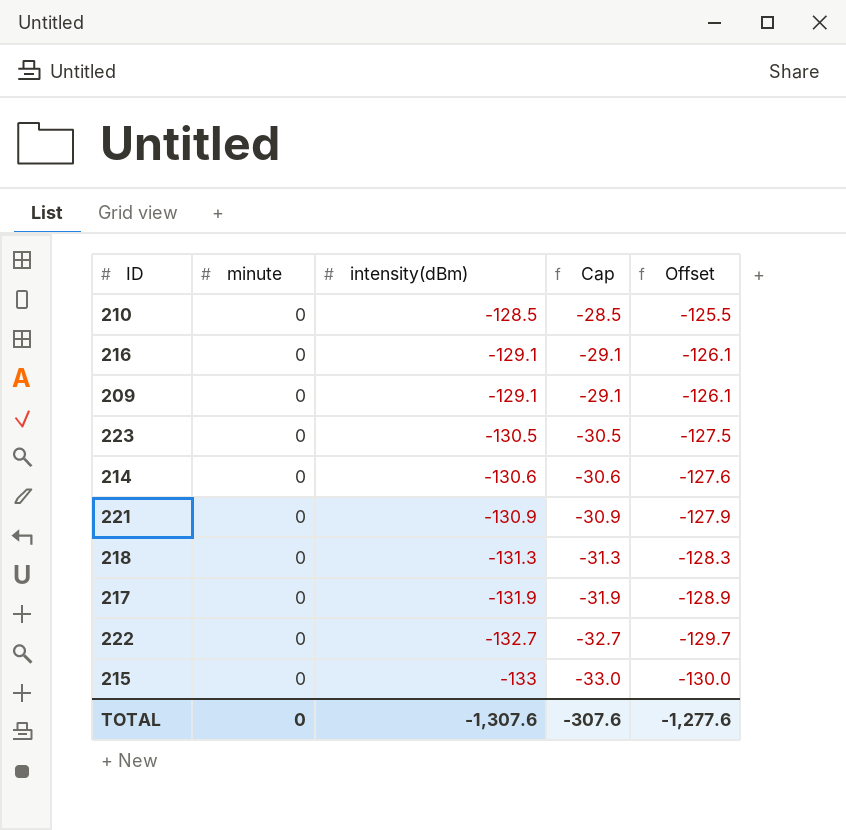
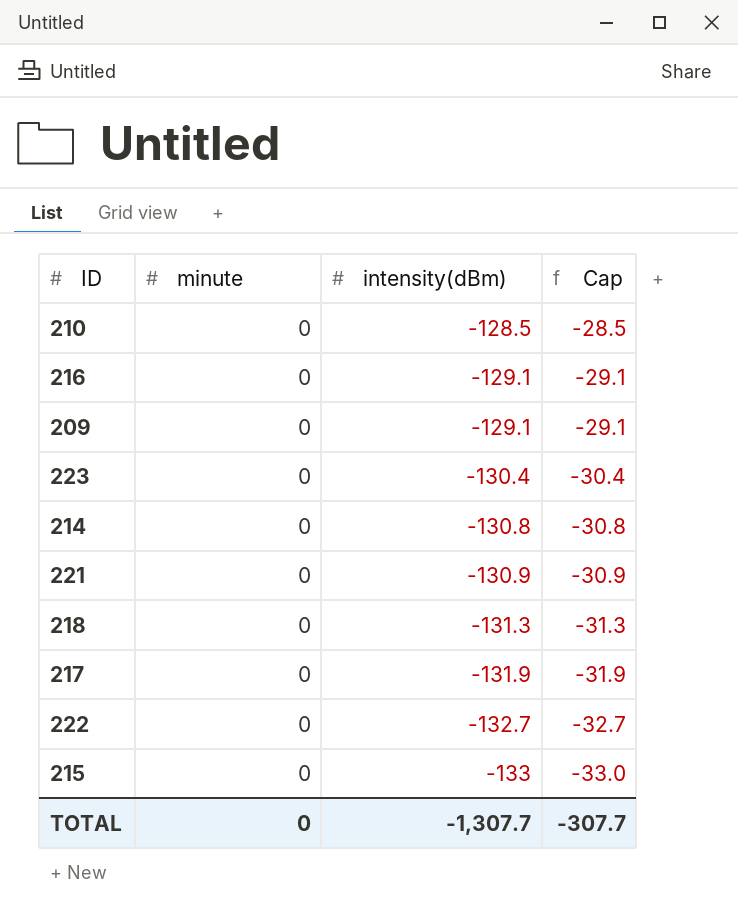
column Offset | formula: [intensity(dBm)] + 3 -> none
223 | intensity(dBm): -130.5 -> -130.4
223 | Cap: -30.5 -> -30.4
214 | intensity(dBm): -130.6 -> -130.8
214 | Cap: -30.6 -> -30.8
TOTAL | intensity(dBm): -1,307.6 -> -1,307.7
TOTAL | Cap: -307.6 -> -307.7

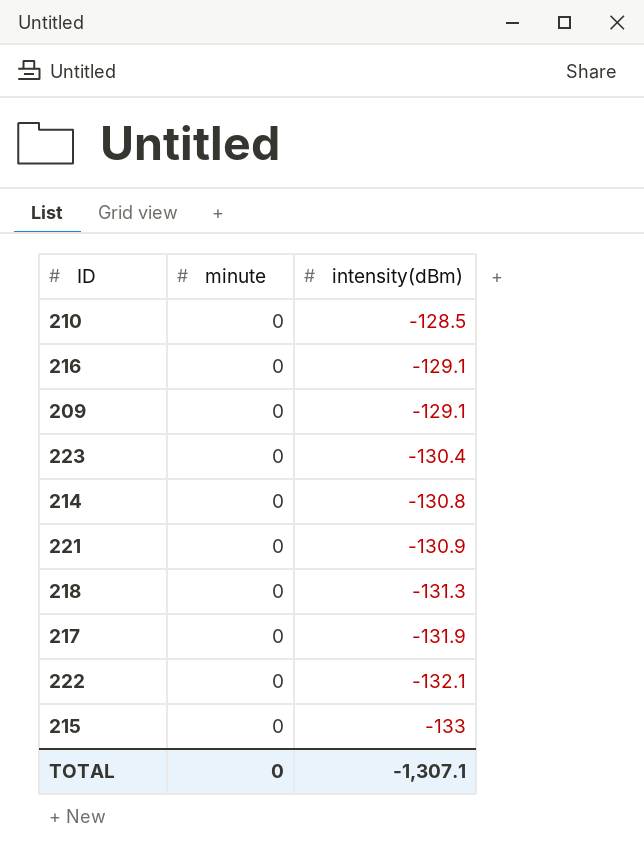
column Cap | formula: [intensity(dBm)] + 100 -> none
222 | intensity(dBm): -132.7 -> -132.1
TOTAL | intensity(dBm): -1,307.7 -> -1,307.1

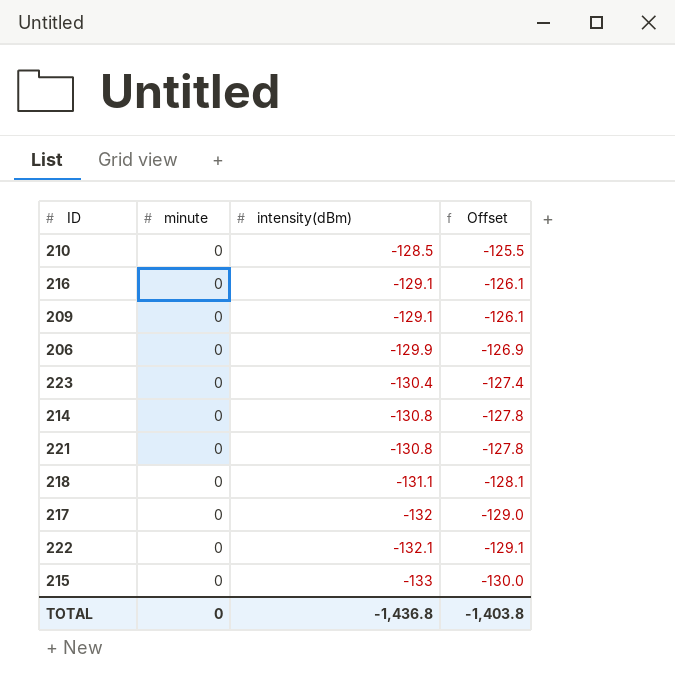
column Offset | formula: none -> [intensity(dBm)] + 3
row 206: none -> 0 | -129.9 | -126.9
221 | intensity(dBm): -130.9 -> -130.8
218 | intensity(dBm): -131.3 -> -131.1
217 | intensity(dBm): -131.9 -> -132
TOTAL | intensity(dBm): -1,307.1 -> -1,436.8

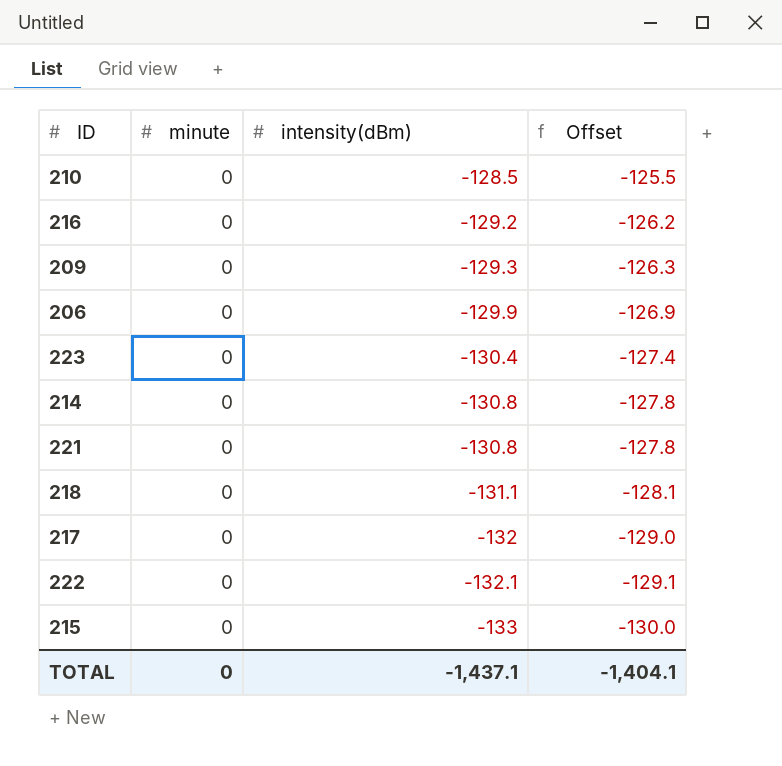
216 | intensity(dBm): -129.1 -> -129.2
216 | Offset: -126.1 -> -126.2
209 | intensity(dBm): -129.1 -> -129.3
209 | Offset: -126.1 -> -126.3
TOTAL | intensity(dBm): -1,436.8 -> -1,437.1
TOTAL | Offset: -1,403.8 -> -1,404.1

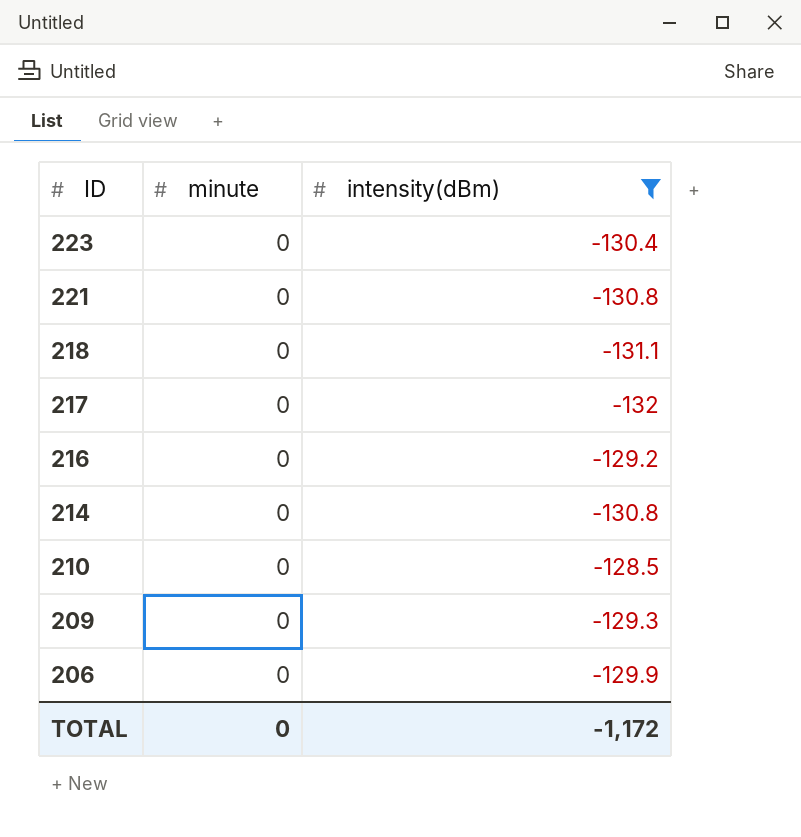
filter: none -> intensity(dBm) >= -132
row order: intensity(dBm) descending -> ID descending
column Offset | formula: [intensity(dBm)] + 3 -> none
TOTAL | intensity(dBm): -1,437.1 -> -1,172

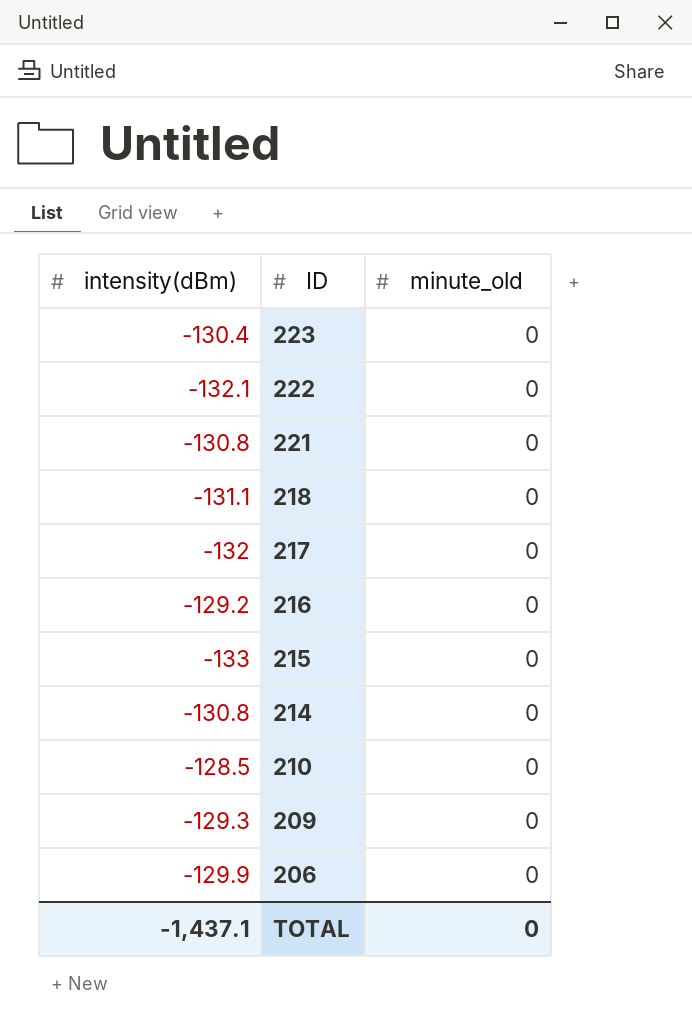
filter: intensity(dBm) >= -132 -> none
column intensity(dBm) | position: 3 -> 1
column name: minute -> minute_old
TOTAL | intensity(dBm): -1,172 -> -1,437.1

